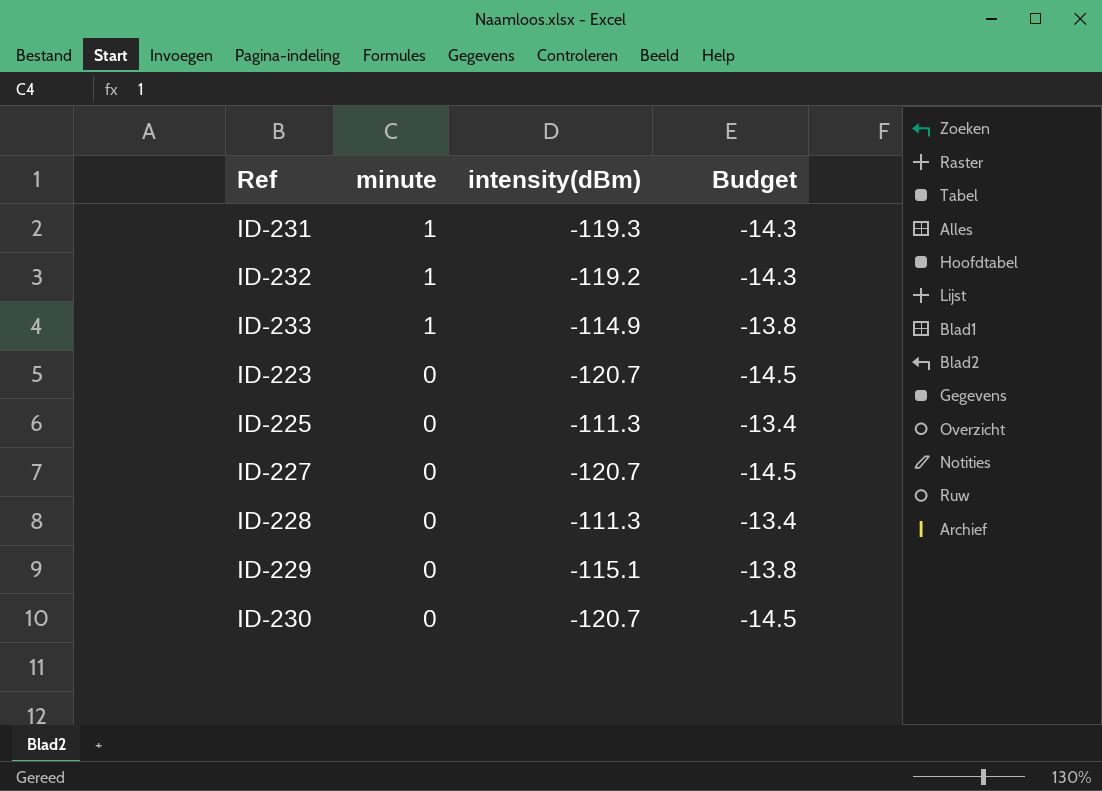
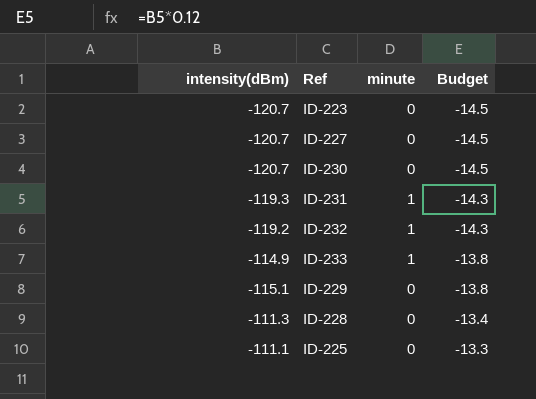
row order: minute descending -> Budget ascending
column intensity(dBm) | position: 3 -> 1
ID-225 | intensity(dBm): -111.3 -> -111.1
ID-225 | Budget: -13.4 -> -13.3

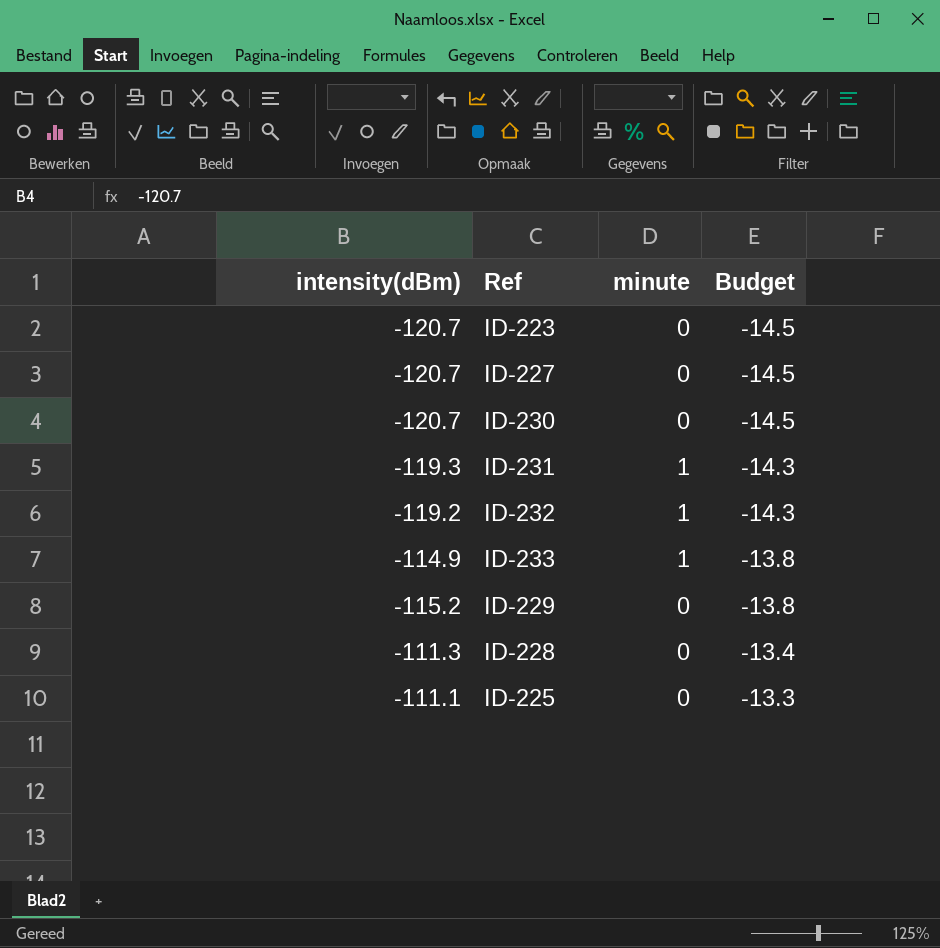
ID-229 | intensity(dBm): -115.1 -> -115.2

